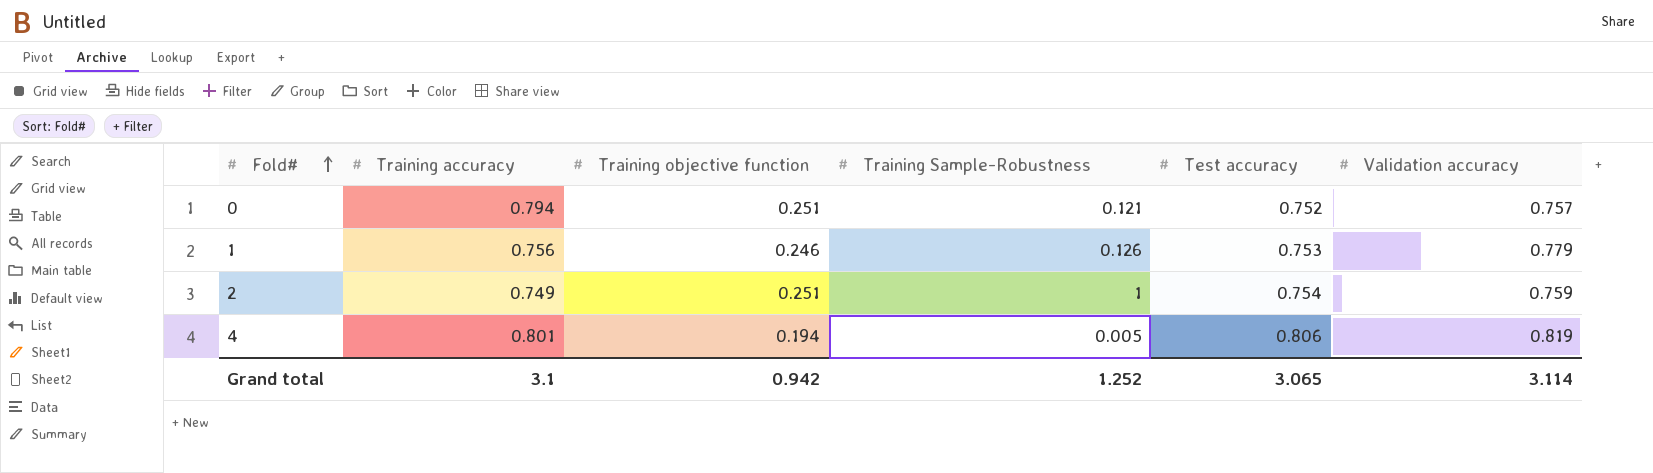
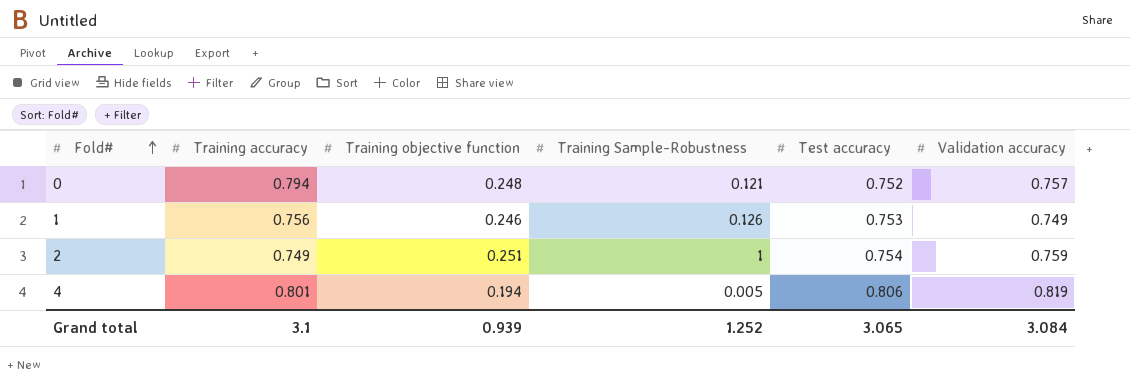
0 | Training objective function: 0.251 -> 0.248
1 | Validation accuracy: 0.779 -> 0.749
Grand total | Training objective function: 0.942 -> 0.939
Grand total | Validation accuracy: 3.114 -> 3.084

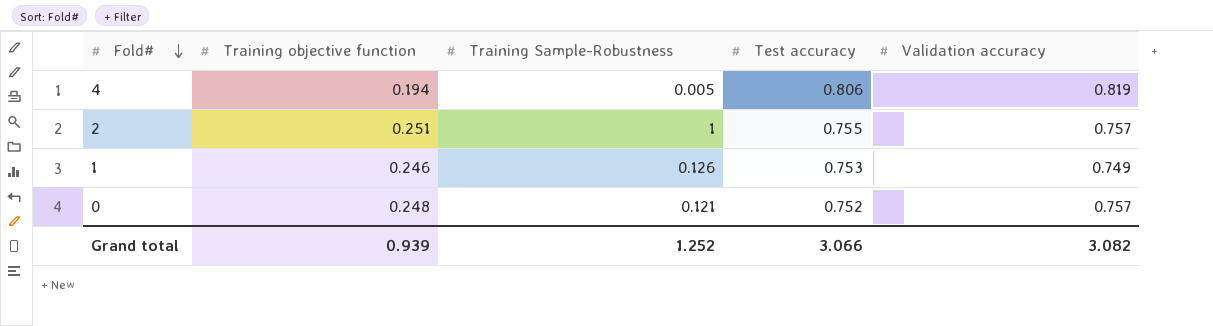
row order: Fold# ascending -> Fold# descending
column Training accuracy | position: 2 -> none
2 | Test accuracy: 0.754 -> 0.755
2 | Validation accuracy: 0.759 -> 0.757
Grand total | Test accuracy: 3.065 -> 3.066
Grand total | Validation accuracy: 3.084 -> 3.082

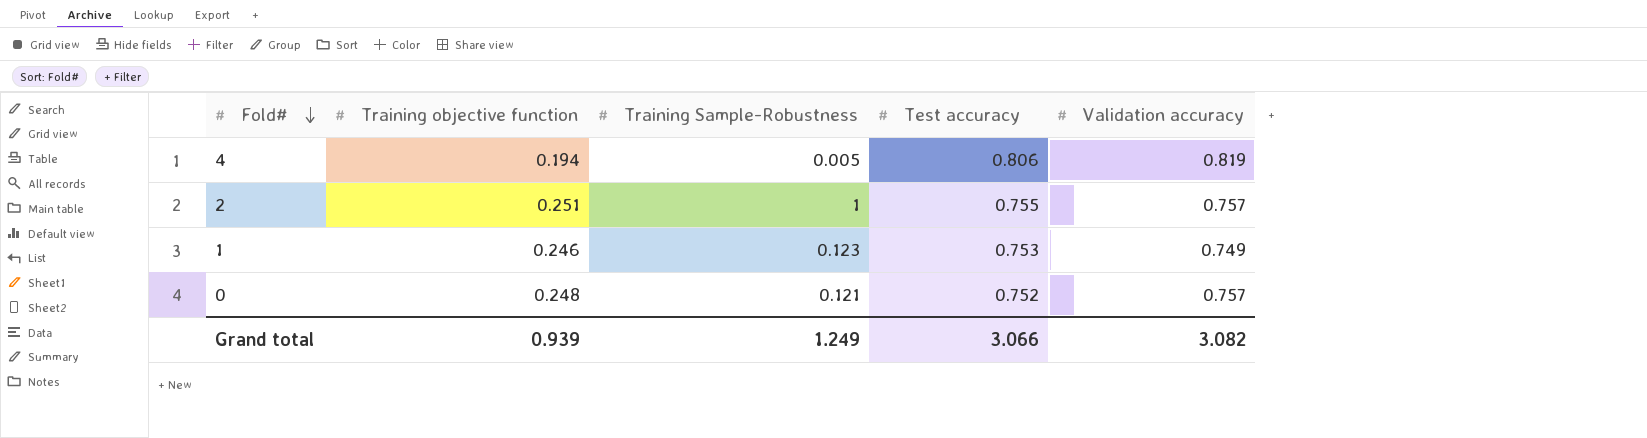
1 | Training Sample-Robustness: 0.126 -> 0.123
Grand total | Training Sample-Robustness: 1.252 -> 1.249

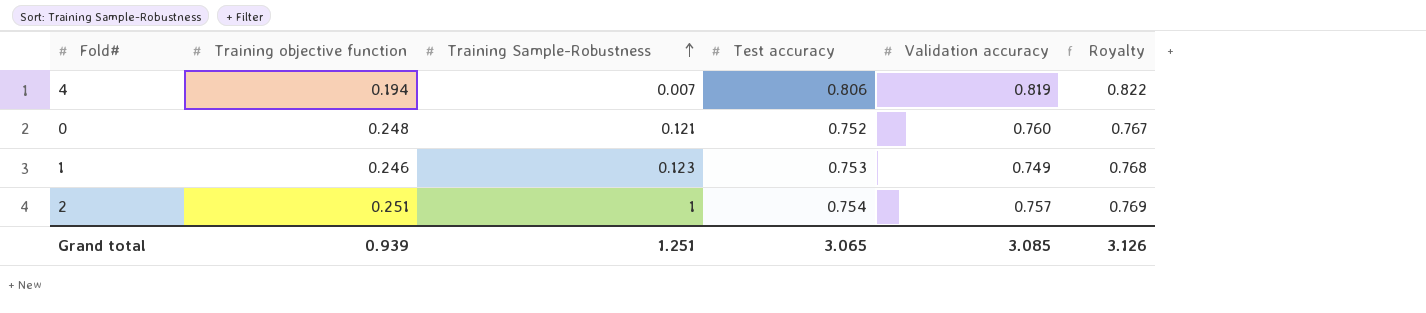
row order: Fold# descending -> Training Sample-Robustness ascending
column Royalty | formula: none -> [Test accuracy] * 1.02
4 | Training Sample-Robustness: 0.005 -> 0.007
0 | Validation accuracy: 0.757 -> 0.760
2 | Test accuracy: 0.755 -> 0.754
Grand total | Training Sample-Robustness: 1.249 -> 1.251
Grand total | Test accuracy: 3.066 -> 3.065
Grand total | Validation accuracy: 3.082 -> 3.085

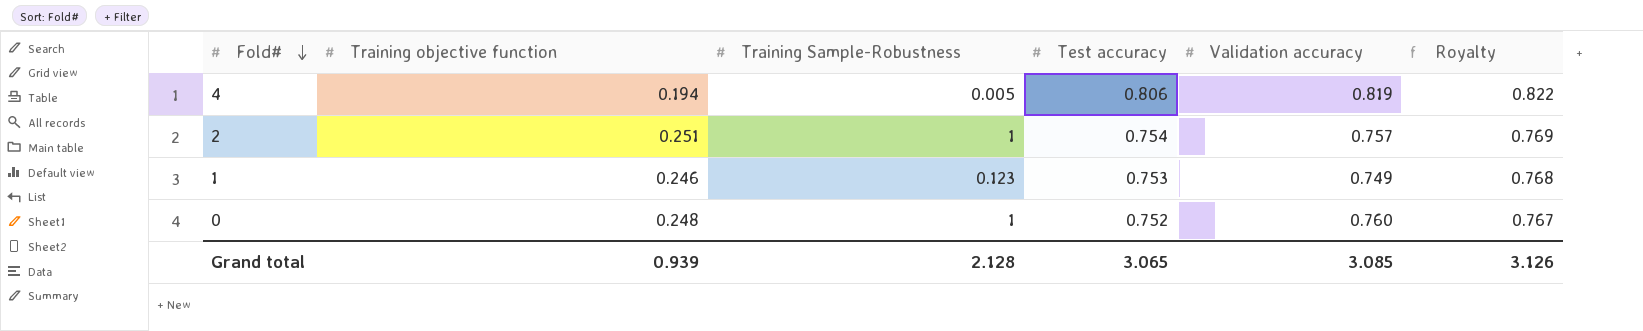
row order: Training Sample-Robustness ascending -> Fold# descending
4 | Training Sample-Robustness: 0.007 -> 0.005
0 | Training Sample-Robustness: 0.121 -> 1
Grand total | Training Sample-Robustness: 1.251 -> 2.128

